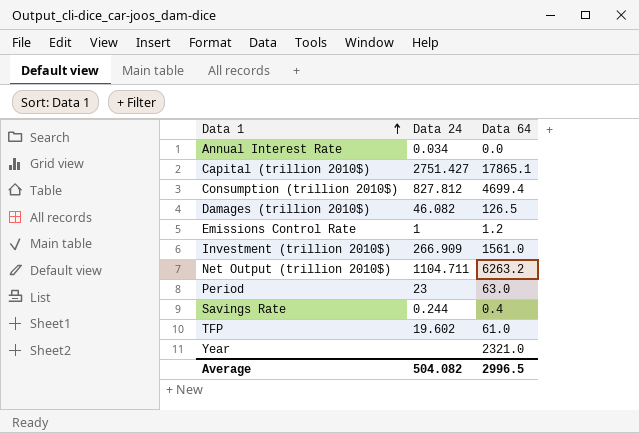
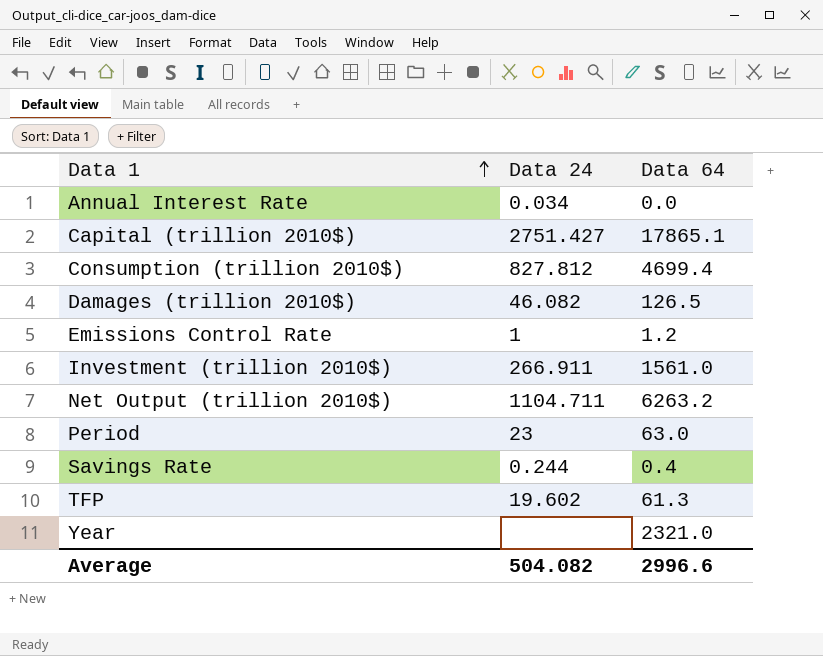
Investment (trillion 2010$) | Data 24: 266.909 -> 266.911
TFP | Data 64: 61.0 -> 61.3
Average | Data 64: 2996.5 -> 2996.6

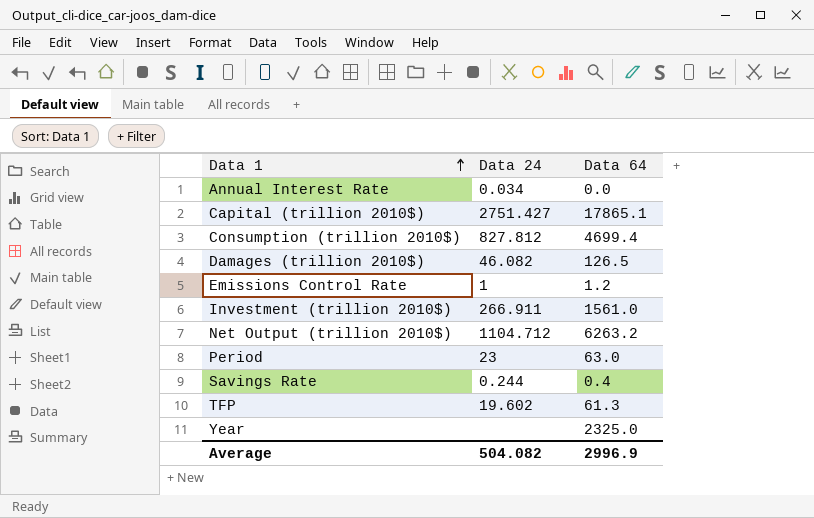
Net Output (trillion 2010$) | Data 24: 1104.711 -> 1104.712
Year | Data 64: 2321.0 -> 2325.0
Average | Data 64: 2996.6 -> 2996.9

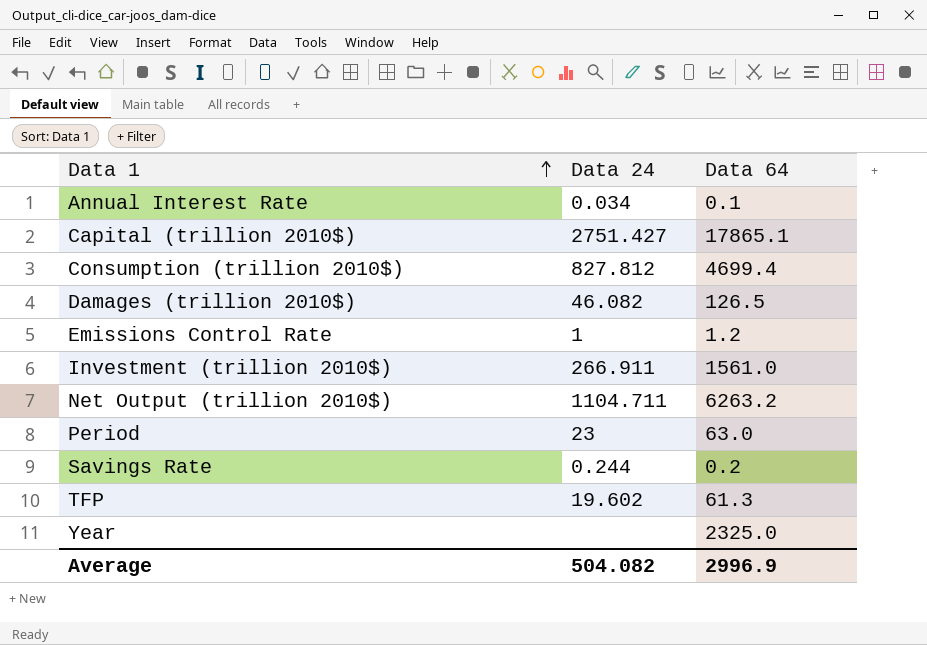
Annual Interest Rate | Data 64: 0.0 -> 0.1
Net Output (trillion 2010$) | Data 24: 1104.712 -> 1104.711
Savings Rate | Data 64: 0.4 -> 0.2

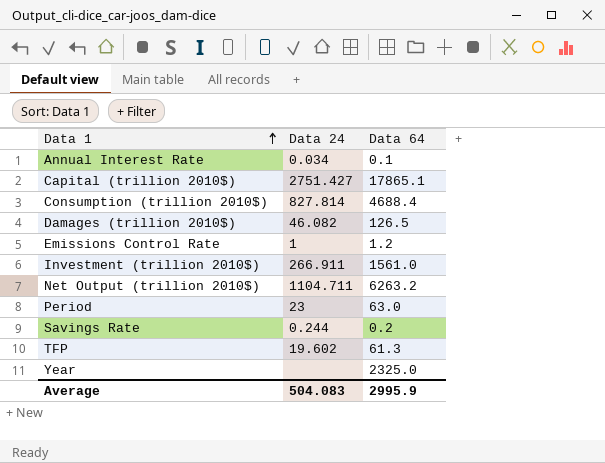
Consumption (trillion 2010$) | Data 24: 827.812 -> 827.814
Consumption (trillion 2010$) | Data 64: 4699.4 -> 4688.4
Average | Data 24: 504.082 -> 504.083
Average | Data 64: 2996.9 -> 2995.9

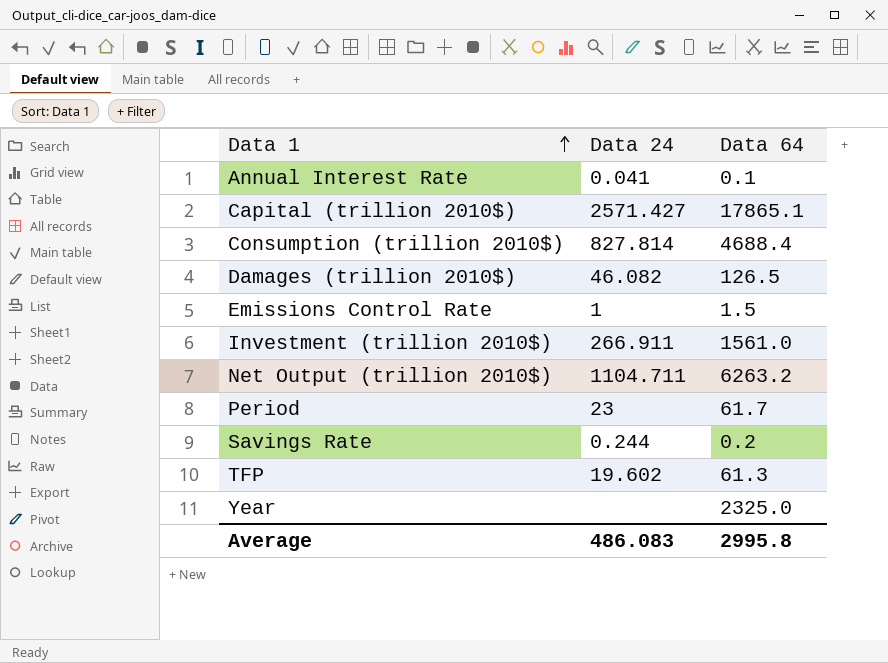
Annual Interest Rate | Data 24: 0.034 -> 0.041
Capital (trillion 2010$) | Data 24: 2751.427 -> 2571.427
Emissions Control Rate | Data 64: 1.2 -> 1.5
Period | Data 64: 63.0 -> 61.7
Average | Data 24: 504.083 -> 486.083
Average | Data 64: 2995.9 -> 2995.8

